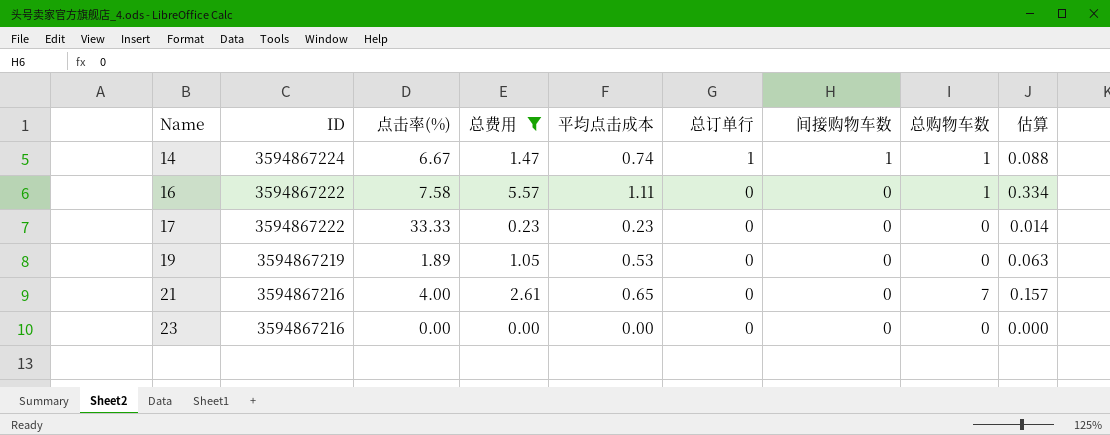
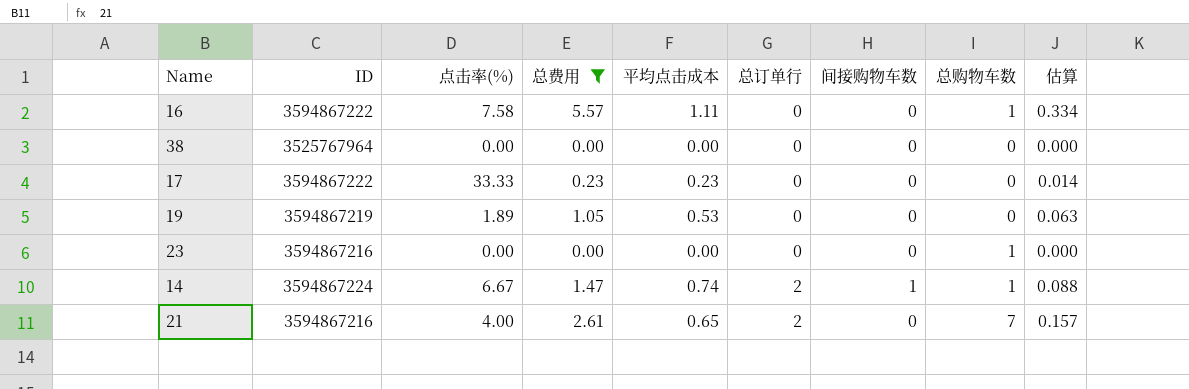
row order: Name ascending -> 总订单行 ascending
row 38: none -> 3525767964 | 0.00 | 0.00 | 0.00 | 0 | 0 | 0 | 0.000
23 | 总购物车数: 0 -> 1
14 | 总订单行: 1 -> 2
21 | 总订单行: 0 -> 2

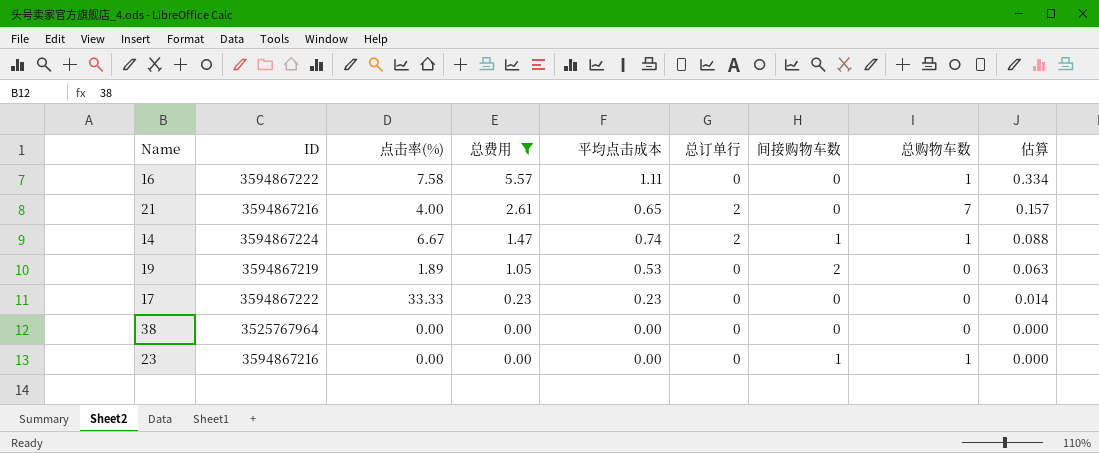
row order: 总订单行 ascending -> 总费用 descending
19 | 间接购物车数: 0 -> 2
23 | 间接购物车数: 0 -> 1

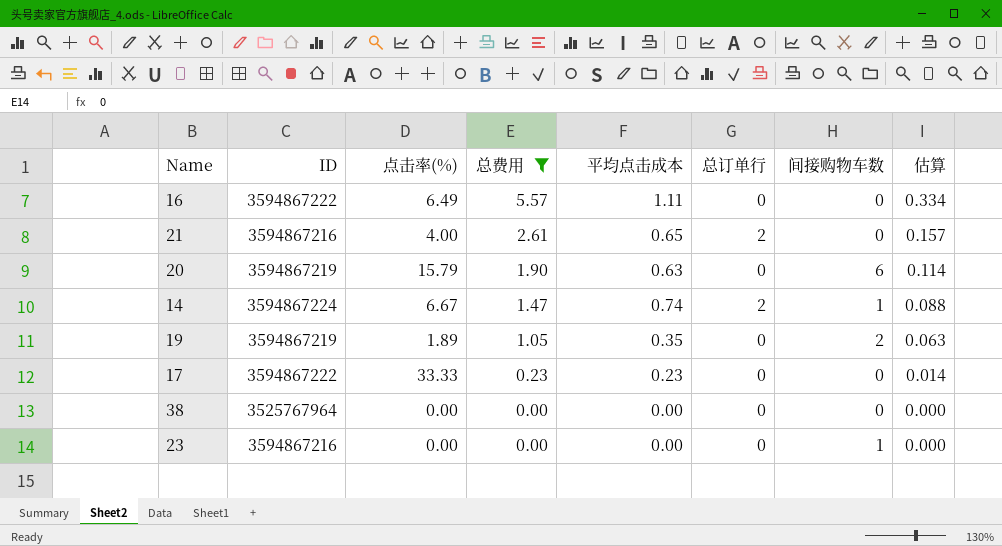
column 总购物车数 | position: 8 -> none
16 | 点击率(%): 7.58 -> 6.49
row 20: none -> 3594867219 | 15.79 | 1.90 | 0.63 | 0 | 6 | 0.114
19 | 平均点击成本: 0.53 -> 0.35

